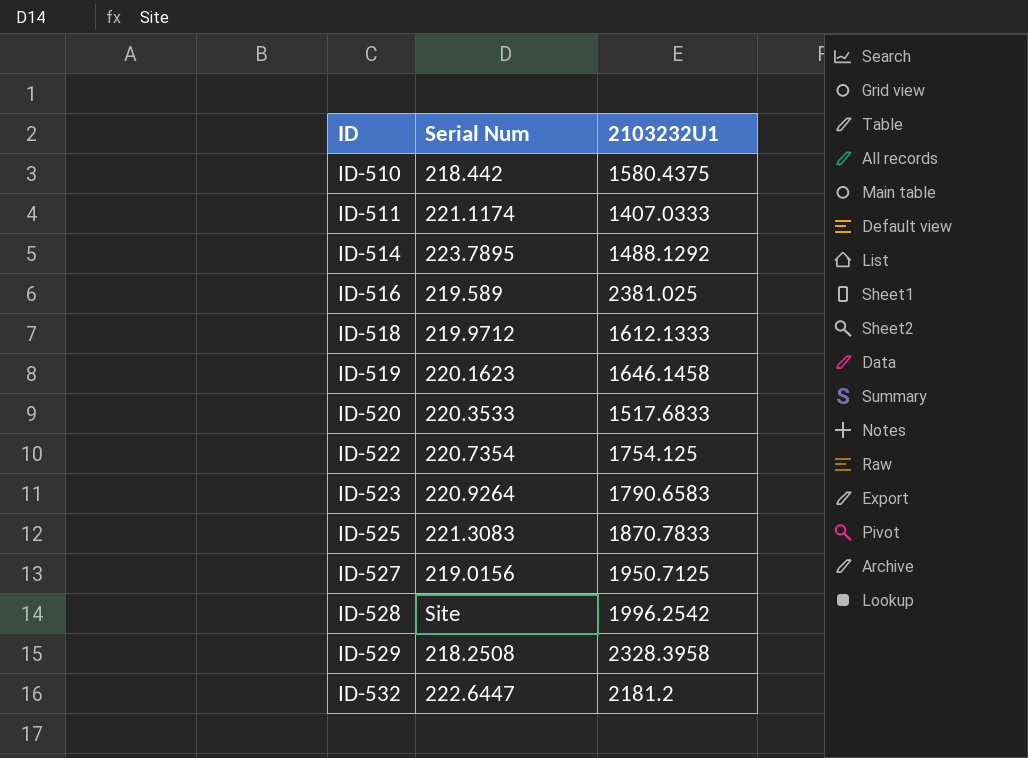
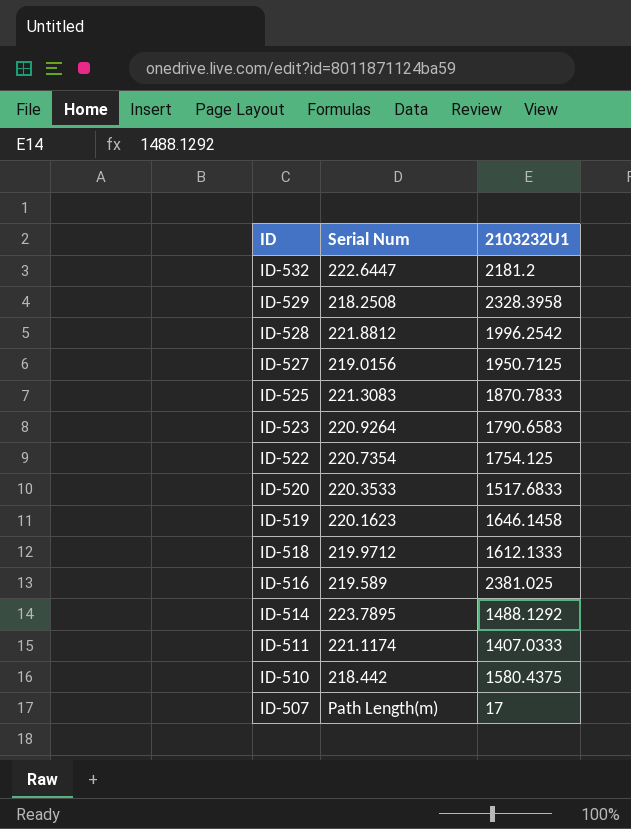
row order: ID ascending -> ID descending
ID-528 | Serial Num: Site -> 221.8812
row ID-507: none -> Path Length(m) | 17

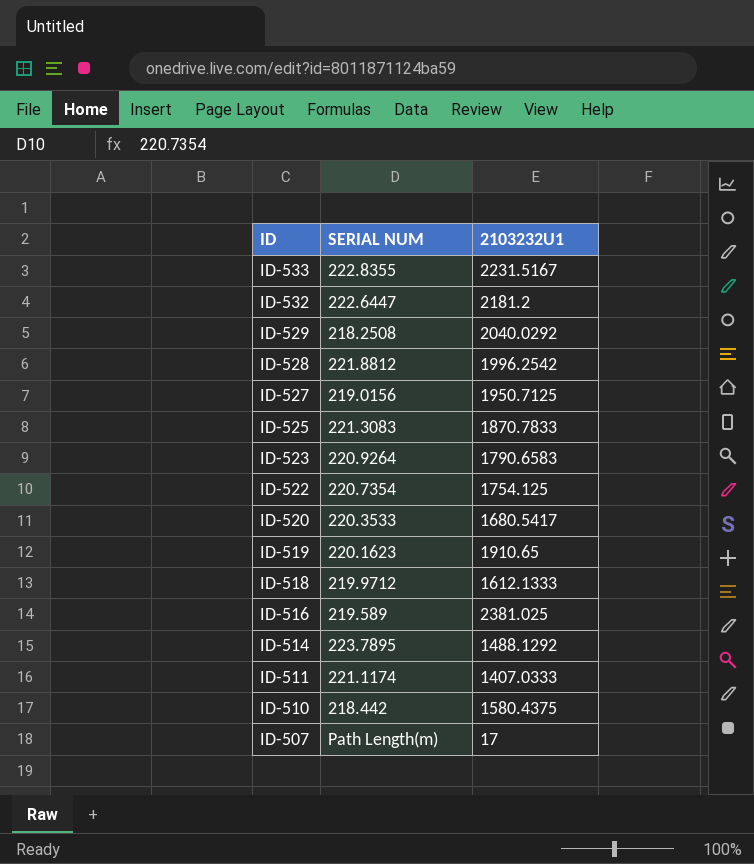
column name: Serial Num -> SERIAL NUM
row ID-533: none -> 222.8355 | 2231.5167
ID-529 | 2103232U1: 2328.3958 -> 2040.0292
ID-520 | 2103232U1: 1517.6833 -> 1680.5417
ID-519 | 2103232U1: 1646.1458 -> 1910.65

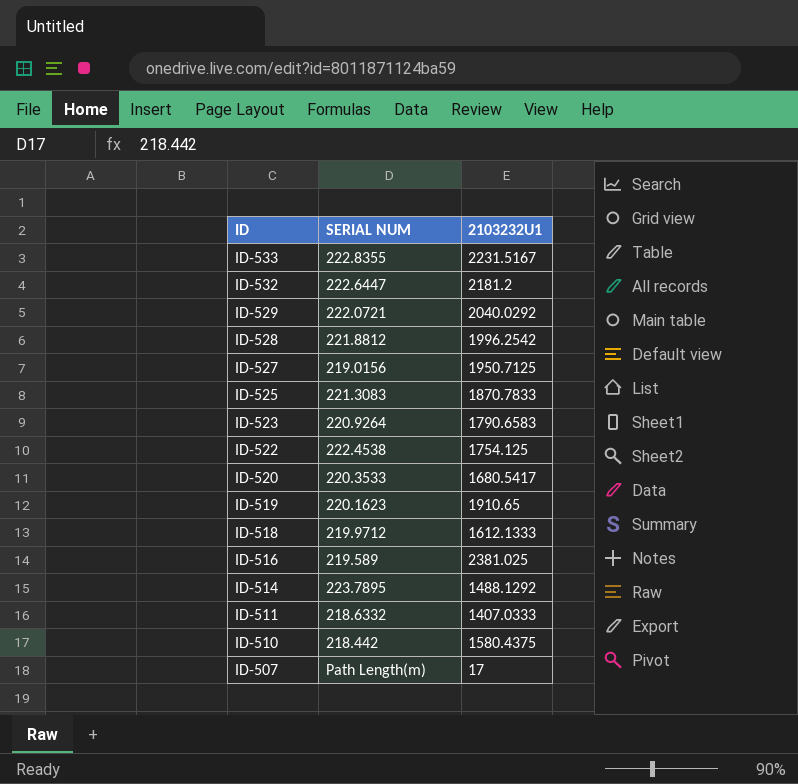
ID-529 | SERIAL NUM: 218.2508 -> 222.0721
ID-522 | SERIAL NUM: 220.7354 -> 222.4538
ID-511 | SERIAL NUM: 221.1174 -> 218.6332

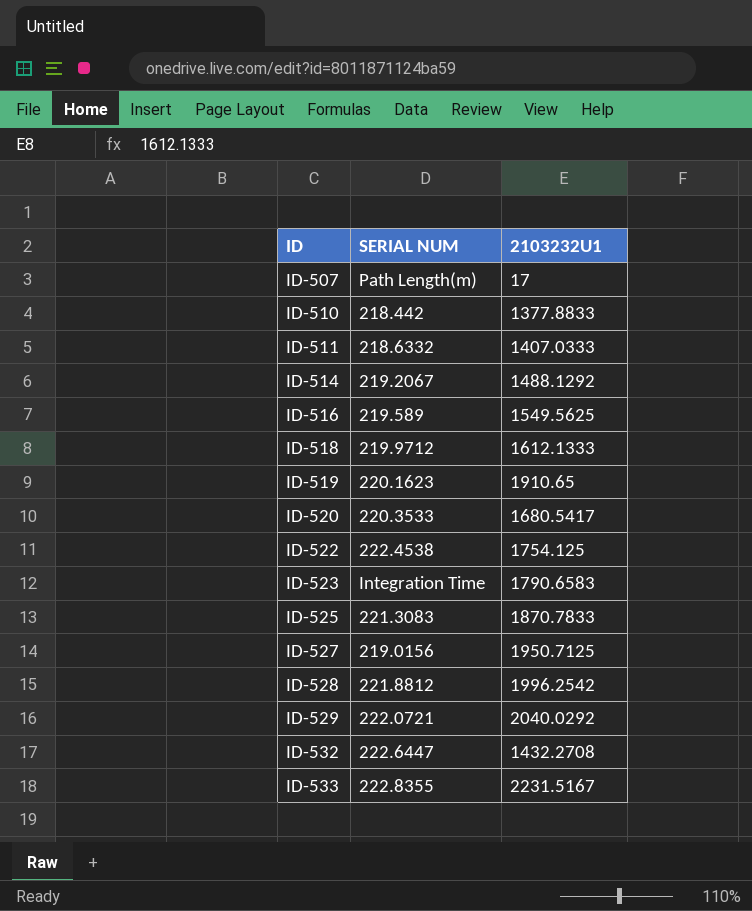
row order: ID descending -> ID ascending
ID-510 | 2103232U1: 1580.4375 -> 1377.8833
ID-514 | SERIAL NUM: 223.7895 -> 219.2067
ID-516 | 2103232U1: 2381.025 -> 1549.5625
ID-523 | SERIAL NUM: 220.9264 -> Integration Time
ID-532 | 2103232U1: 2181.2 -> 1432.2708

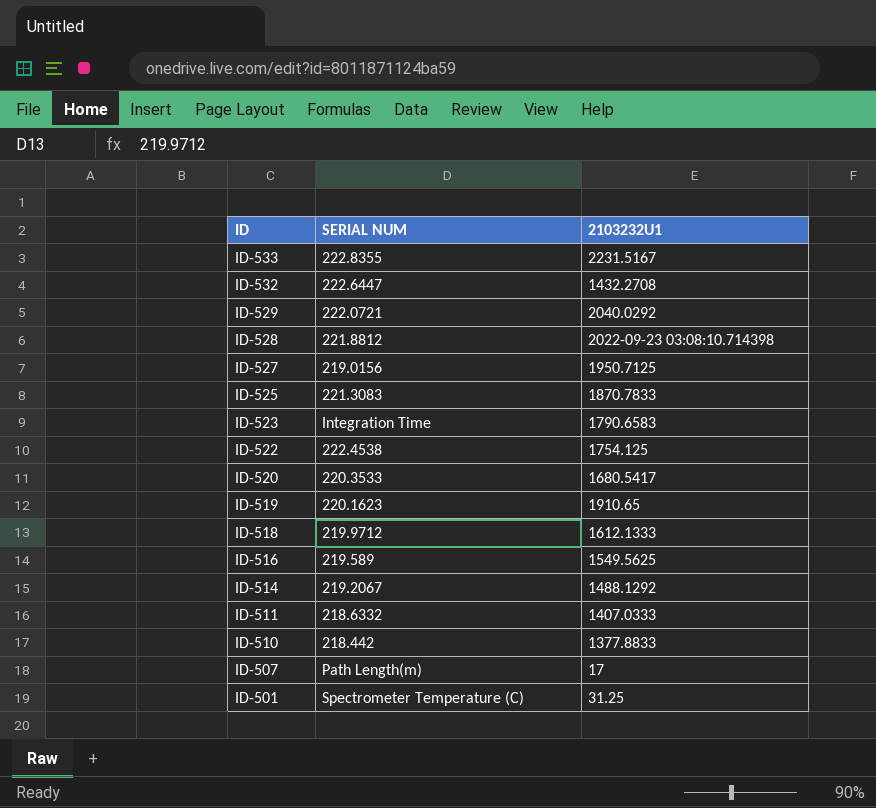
row order: ID ascending -> ID descending
ID-528 | 2103232U1: 1996.2542 -> 2022-09-23 03:08:10.714398
row ID-501: none -> Spectrometer Temperature (C) | 31.25

